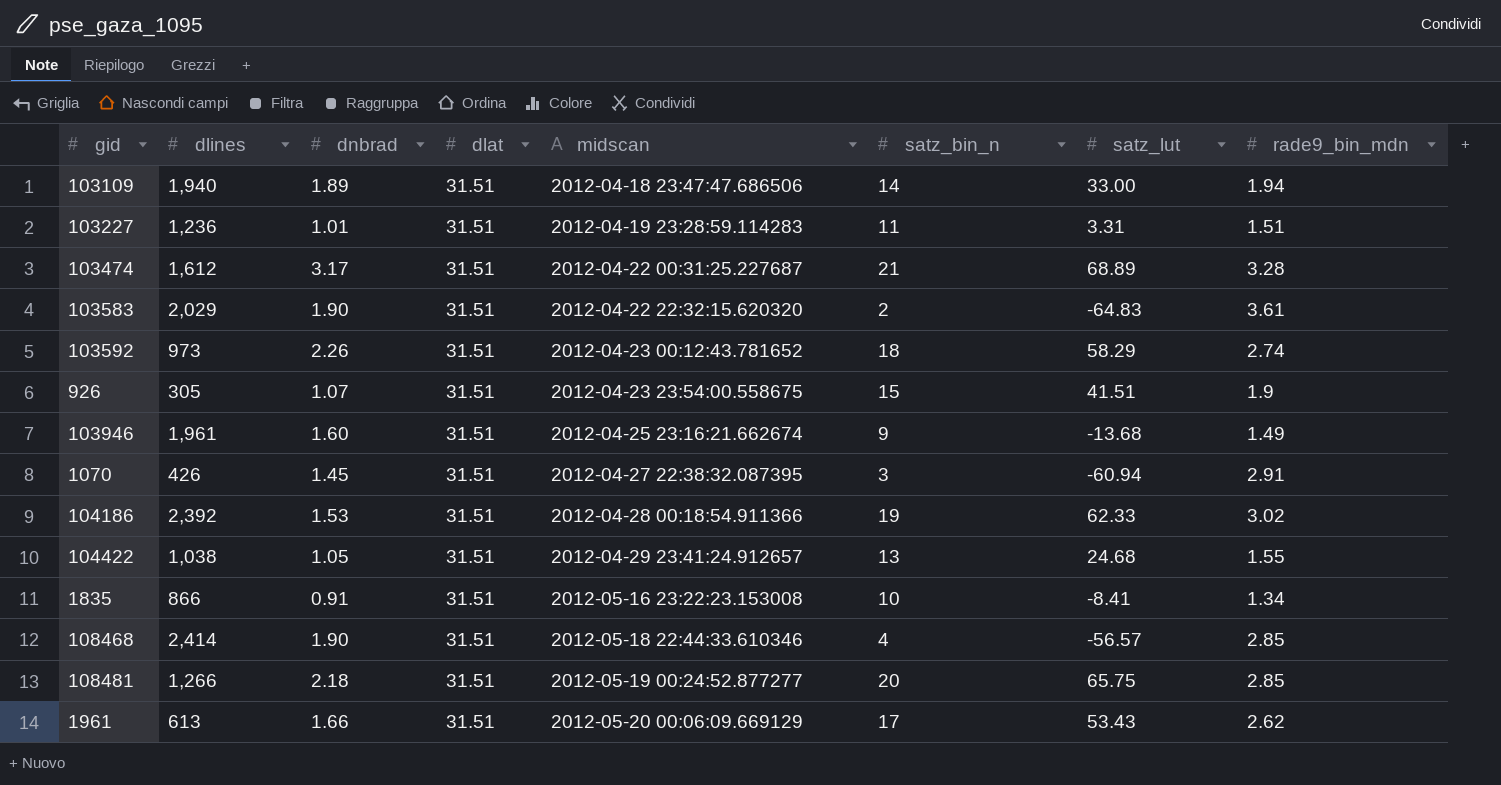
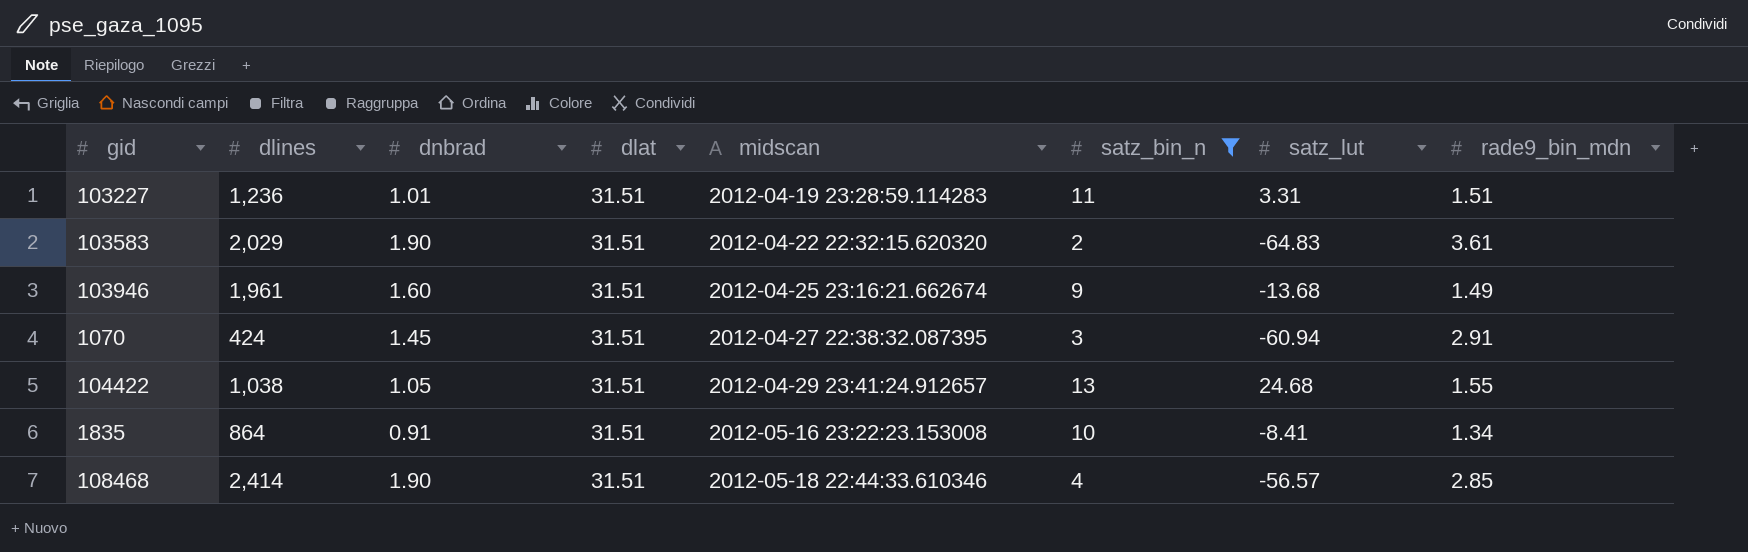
filter: none -> satz_bin_n <= 13
1070 | dlines: 426 -> 424
1835 | dlines: 866 -> 864

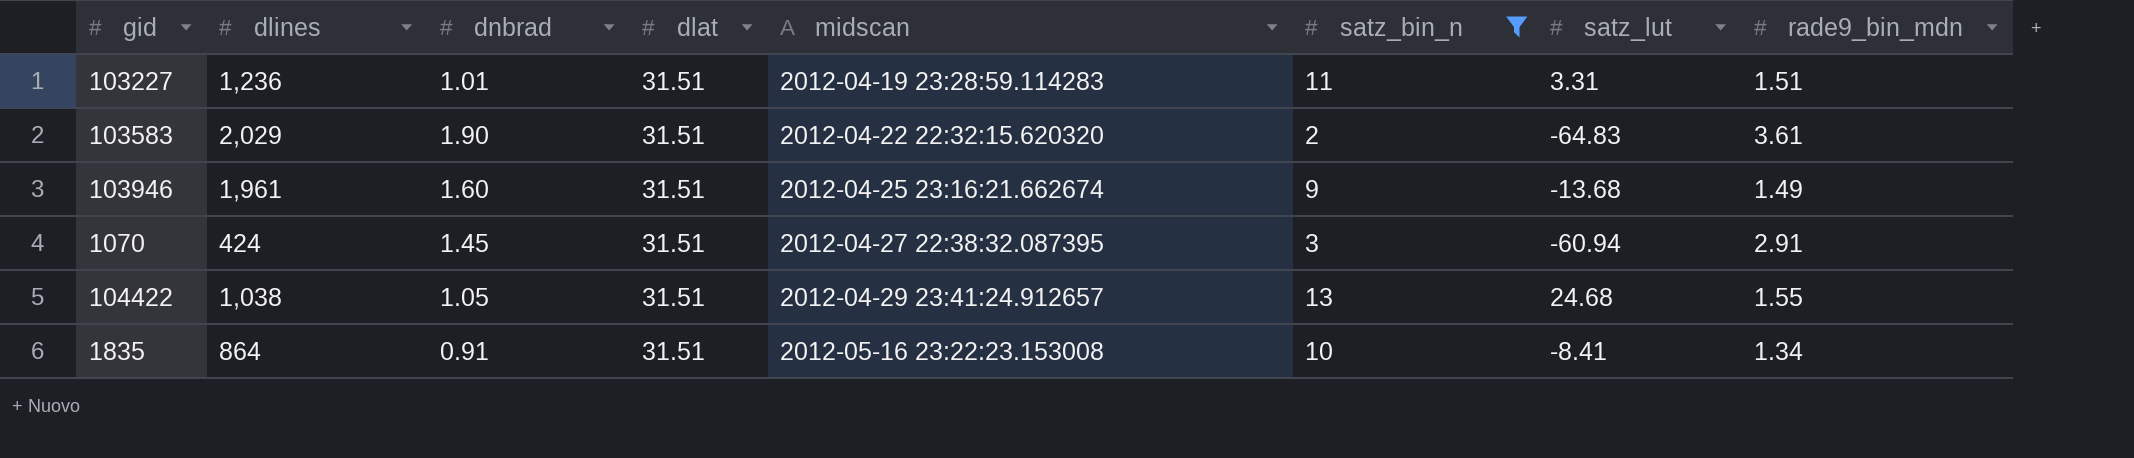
row 108468: 2,414 | 1.90 | 31.51 | 2012-05-18 22:44:33.610346 | 4 | -56.57 | 2.85 -> none

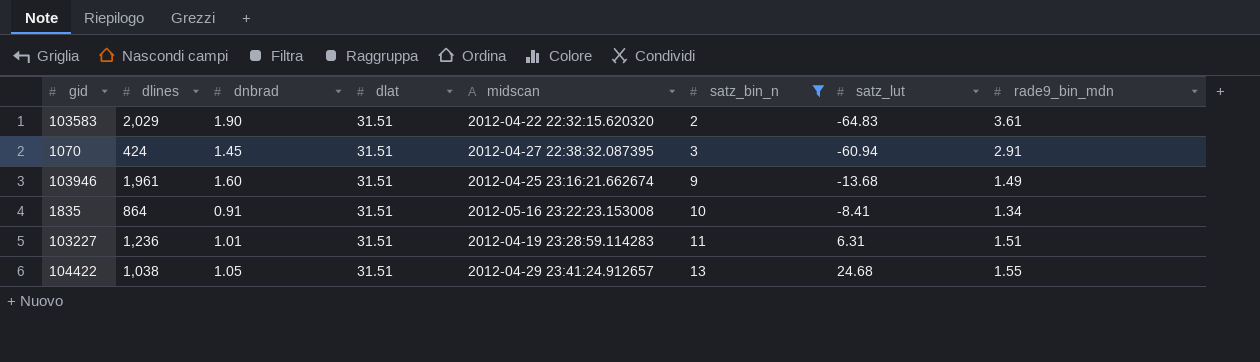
row order: midscan ascending -> satz_bin_n ascending
103227 | satz_lut: 3.31 -> 6.31

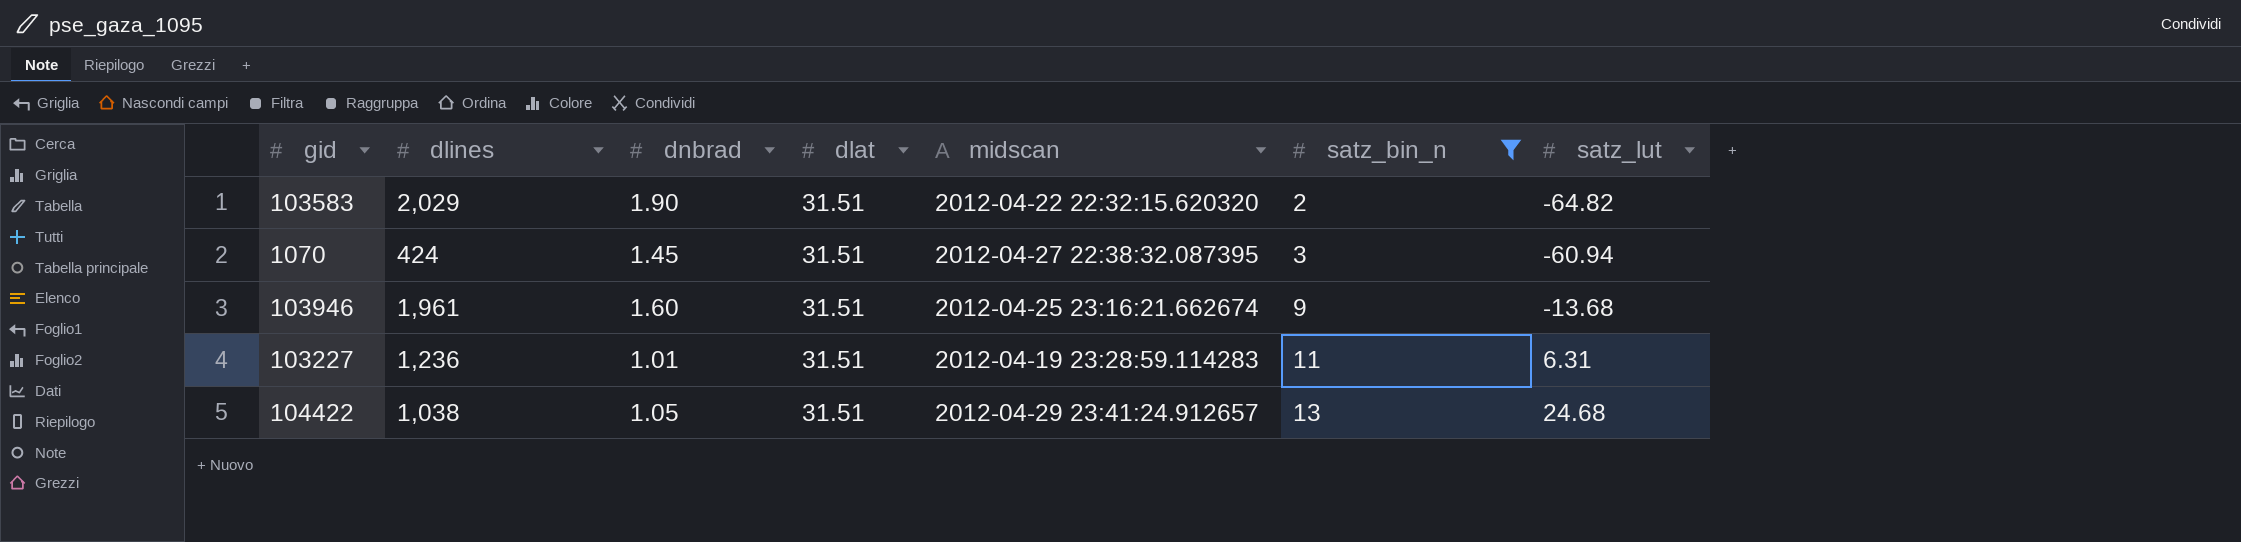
column rade9_bin_mdn | position: 8 -> none
row 1835: 864 | 0.91 | 31.51 | 2012-05-16 23:22:23.153008 | 10 | -8.41 | 1.34 -> none
103583 | satz_lut: -64.83 -> -64.82

